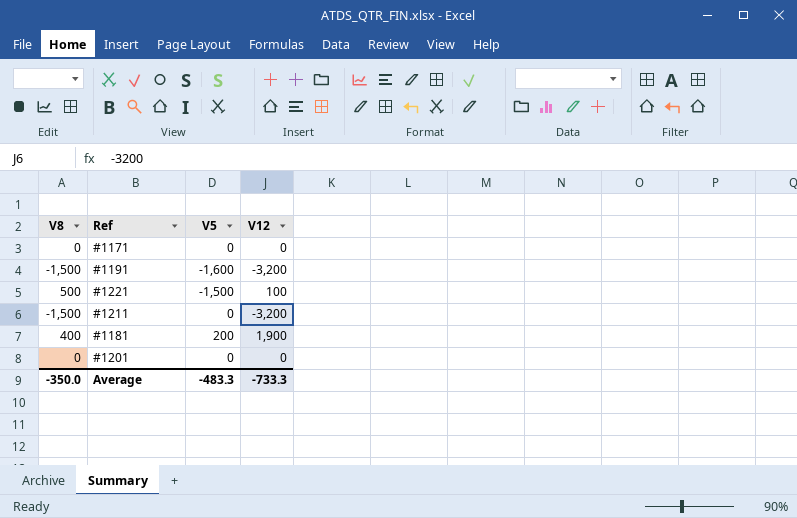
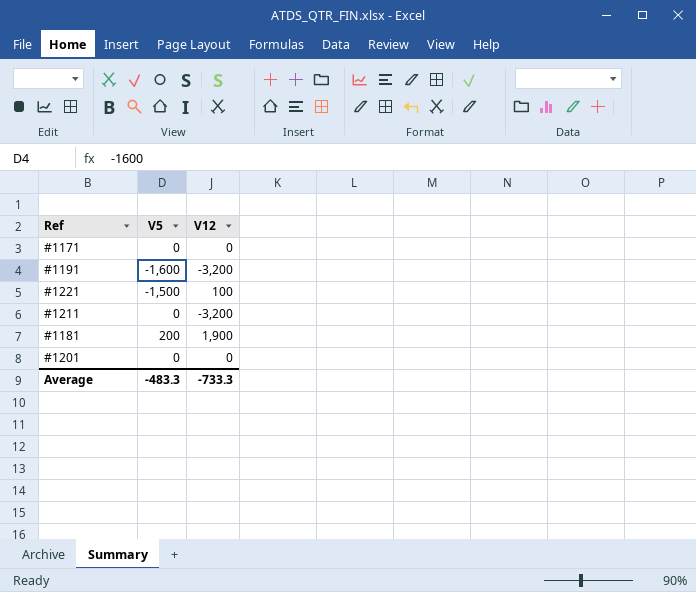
column V8 | position: 1 -> none

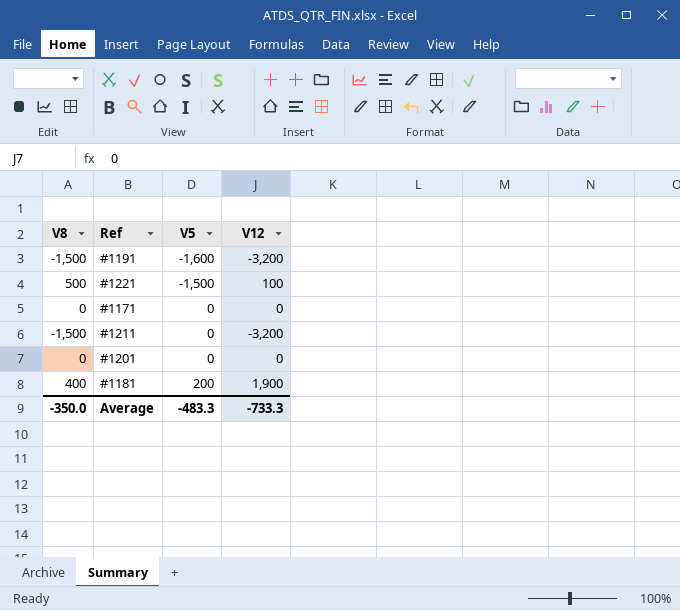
row order: none -> V5 ascending
column V8 | position: none -> 1

